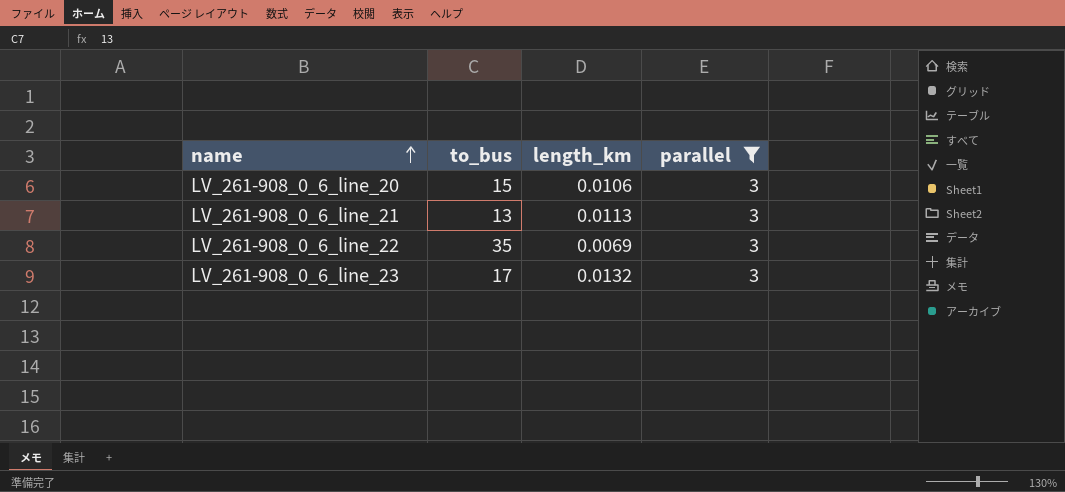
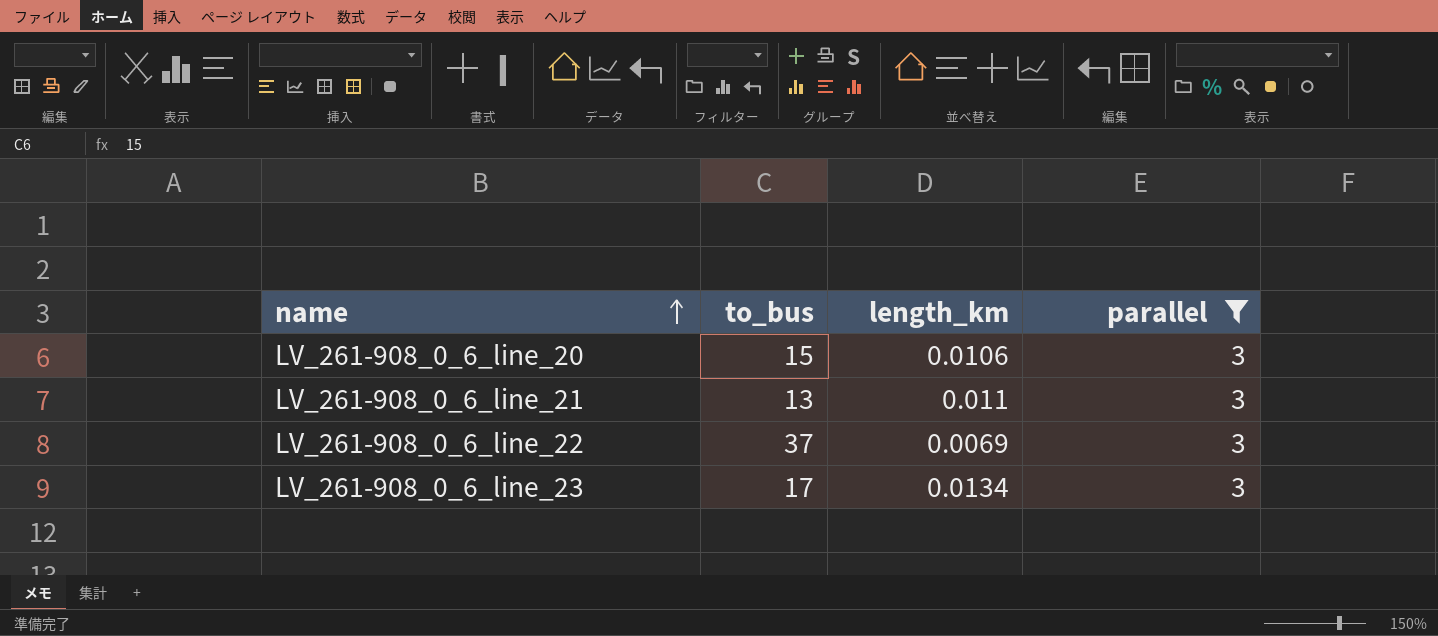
LV_261-908_0_6_line_21 | length_km: 0.0113 -> 0.011
LV_261-908_0_6_line_22 | to_bus: 35 -> 37
LV_261-908_0_6_line_23 | length_km: 0.0132 -> 0.0134

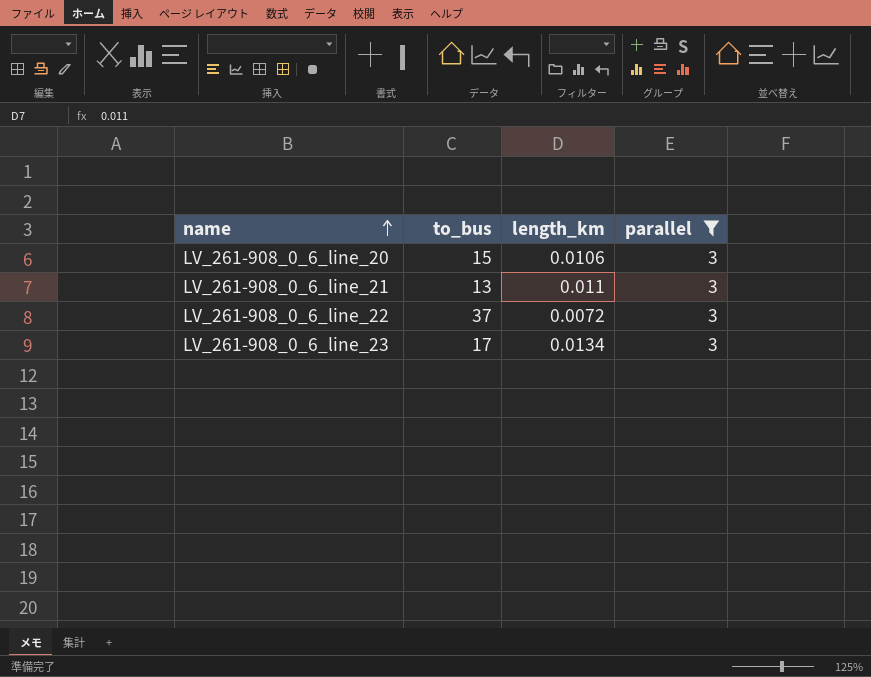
LV_261-908_0_6_line_22 | length_km: 0.0069 -> 0.0072

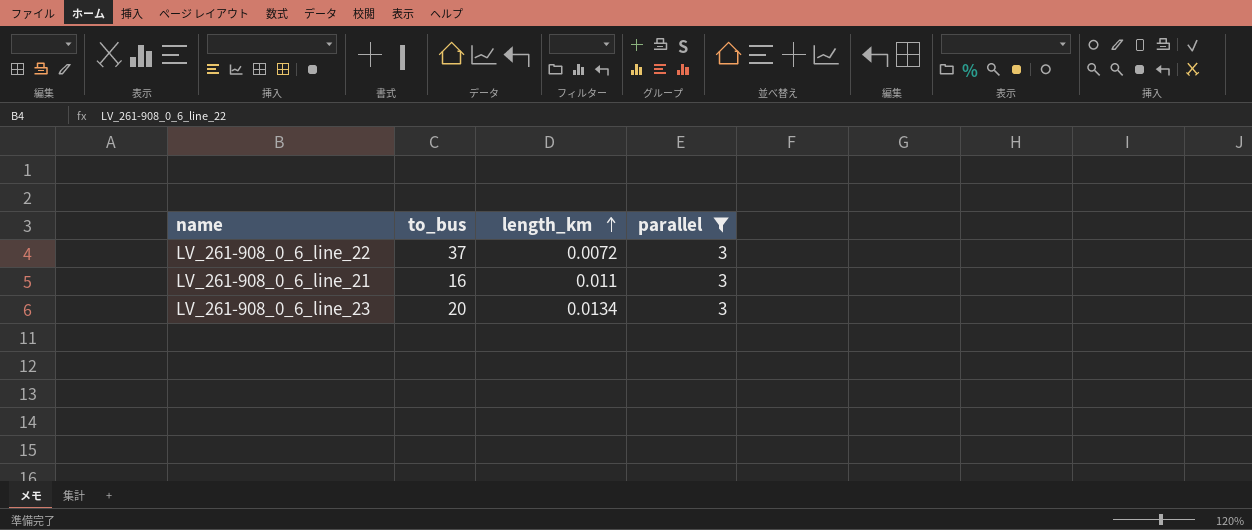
row order: name ascending -> length_km ascending
row LV_261-908_0_6_line_20: 15 | 0.0106 | 3 -> none
LV_261-908_0_6_line_21 | to_bus: 13 -> 16
LV_261-908_0_6_line_23 | to_bus: 17 -> 20

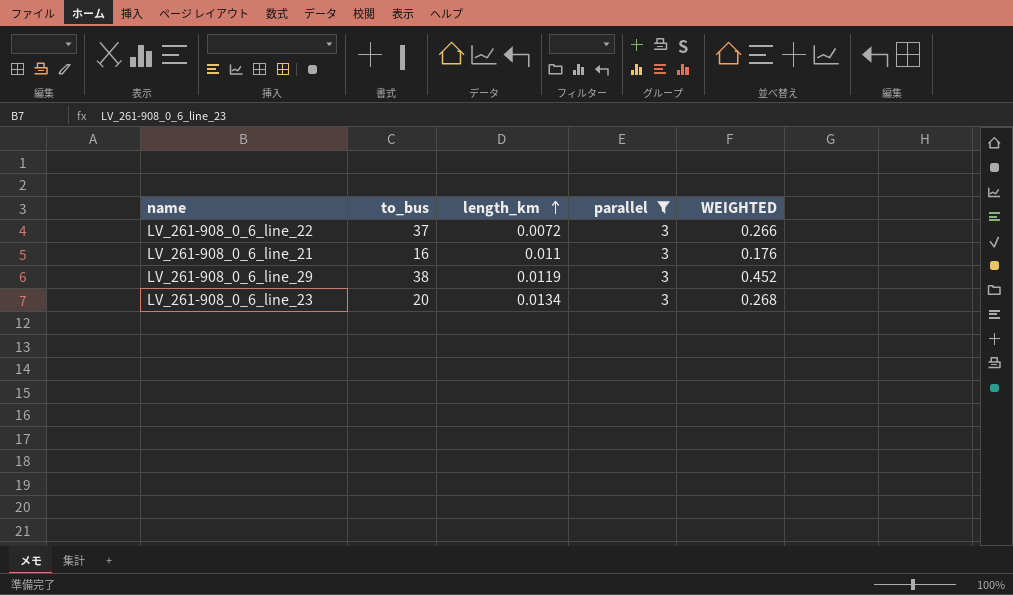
column WEIGHTED | formula: none -> [to_bus] * [length_km]
row LV_261-908_0_6_line_29: none -> 38 | 0.0119 | 3 | 0.452

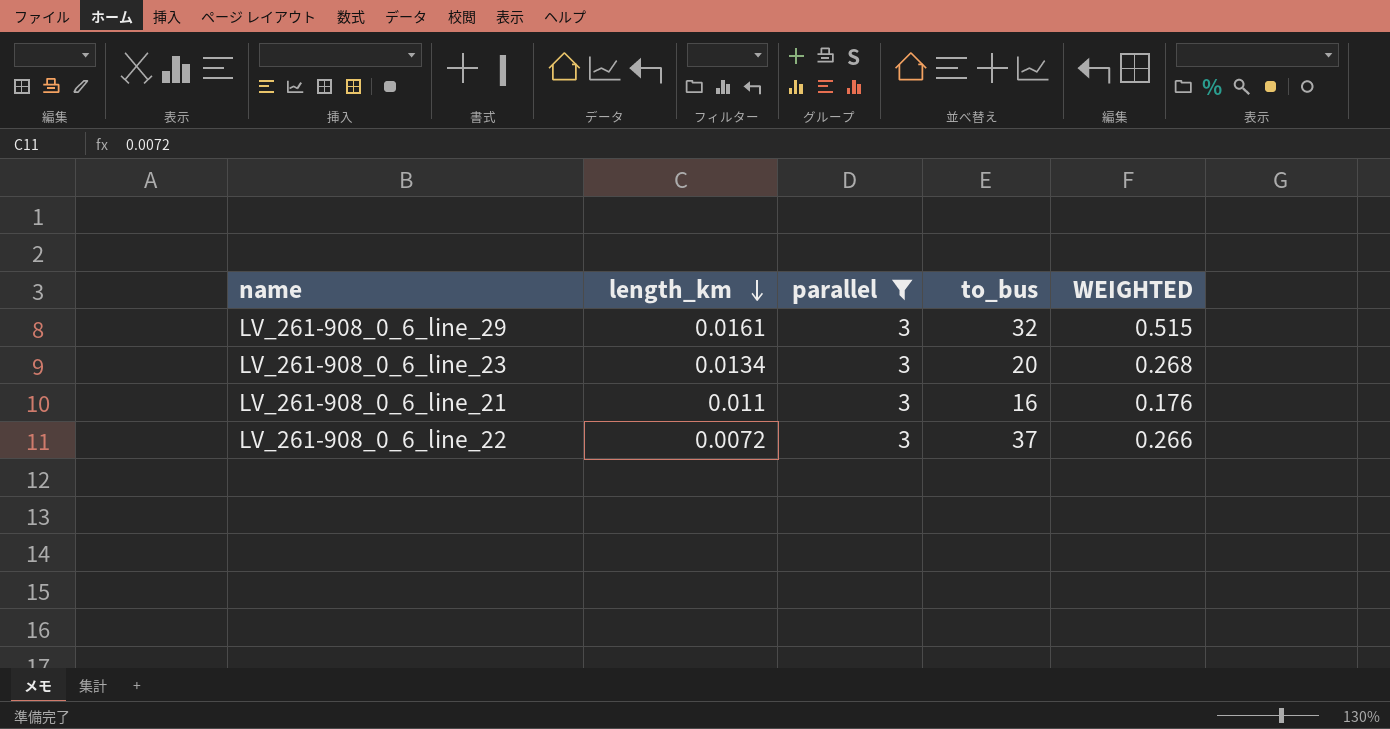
row order: length_km ascending -> length_km descending
column to_bus | position: 2 -> 4
LV_261-908_0_6_line_29 | length_km: 0.0119 -> 0.0161
LV_261-908_0_6_line_29 | to_bus: 38 -> 32
LV_261-908_0_6_line_29 | WEIGHTED: 0.452 -> 0.515

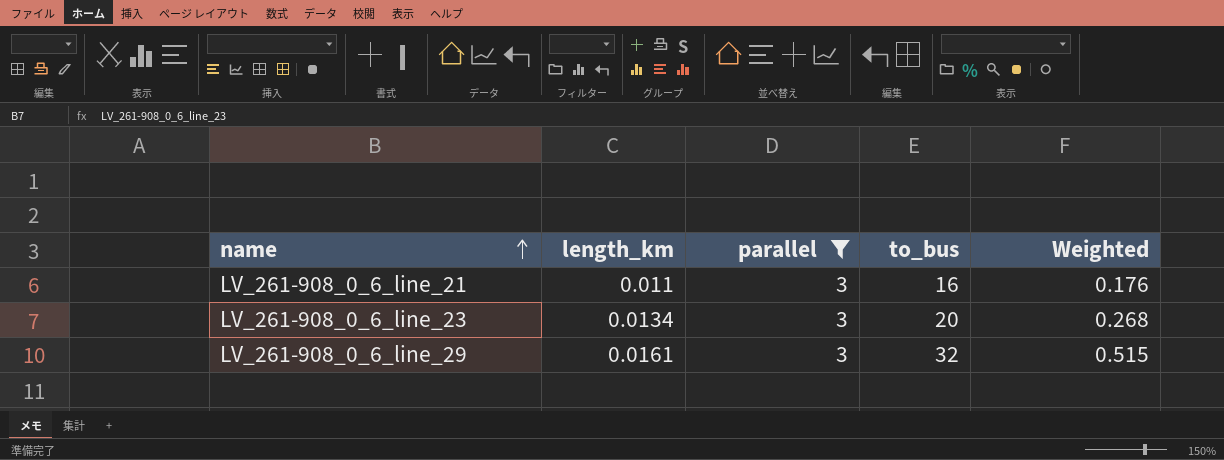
row order: length_km descending -> name ascending
column name: WEIGHTED -> Weighted
row LV_261-908_0_6_line_22: 0.0072 | 3 | 37 | 0.266 -> none

